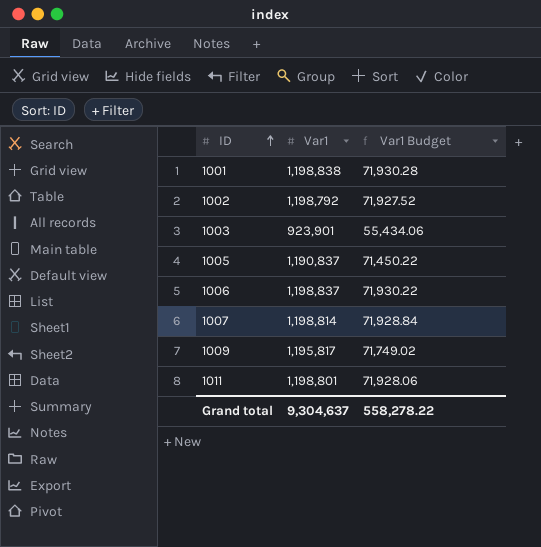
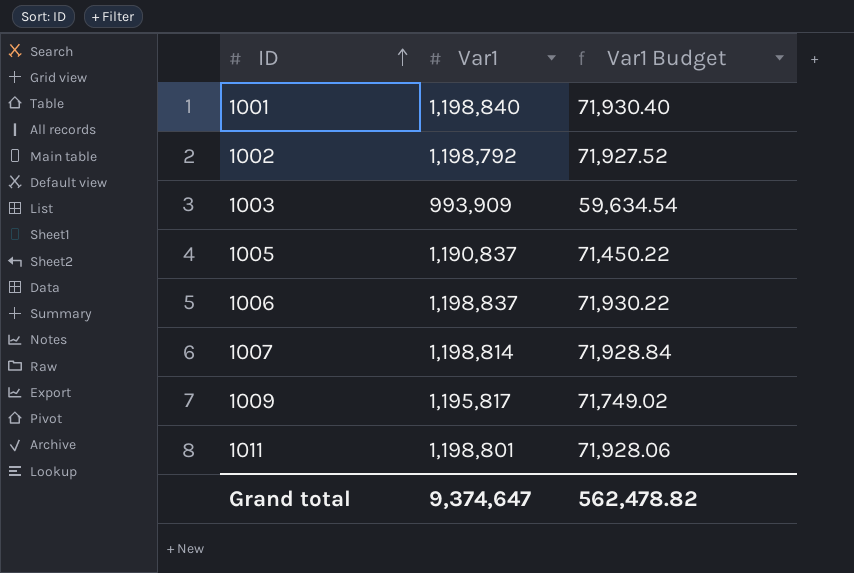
1001 | Var1: 1,198,838 -> 1,198,840
1001 | Var1 Budget: 71,930.28 -> 71,930.40
1003 | Var1: 923,901 -> 993,909
1003 | Var1 Budget: 55,434.06 -> 59,634.54
Grand total | Var1: 9,304,637 -> 9,374,647
Grand total | Var1 Budget: 558,278.22 -> 562,478.82

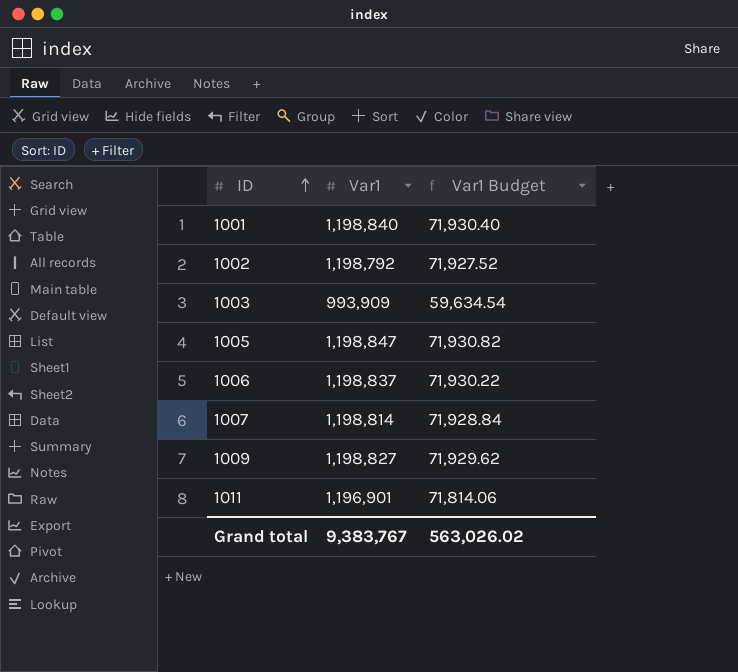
1005 | Var1: 1,190,837 -> 1,198,847
1005 | Var1 Budget: 71,450.22 -> 71,930.82
1009 | Var1: 1,195,817 -> 1,198,827
1009 | Var1 Budget: 71,749.02 -> 71,929.62
1011 | Var1: 1,198,801 -> 1,196,901
1011 | Var1 Budget: 71,928.06 -> 71,814.06
Grand total | Var1: 9,374,647 -> 9,383,767
Grand total | Var1 Budget: 562,478.82 -> 563,026.02

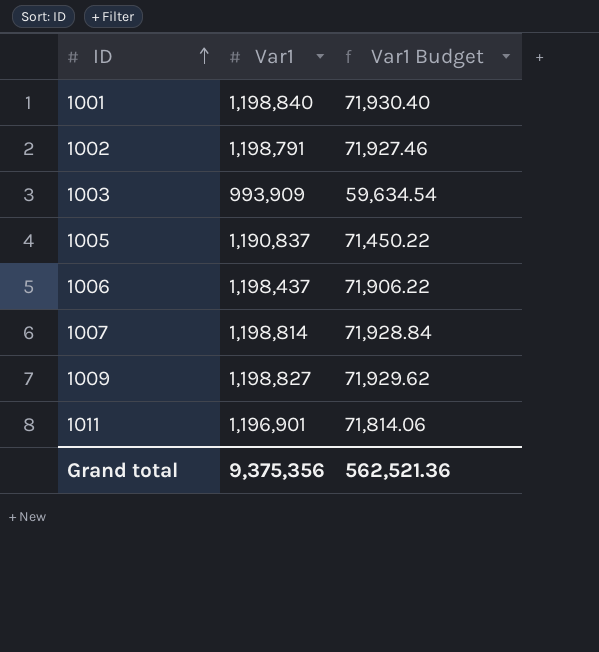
1002 | Var1: 1,198,792 -> 1,198,791
1002 | Var1 Budget: 71,927.52 -> 71,927.46
1005 | Var1: 1,198,847 -> 1,190,837
1005 | Var1 Budget: 71,930.82 -> 71,450.22
1006 | Var1: 1,198,837 -> 1,198,437
1006 | Var1 Budget: 71,930.22 -> 71,906.22
Grand total | Var1: 9,383,767 -> 9,375,356
Grand total | Var1 Budget: 563,026.02 -> 562,521.36

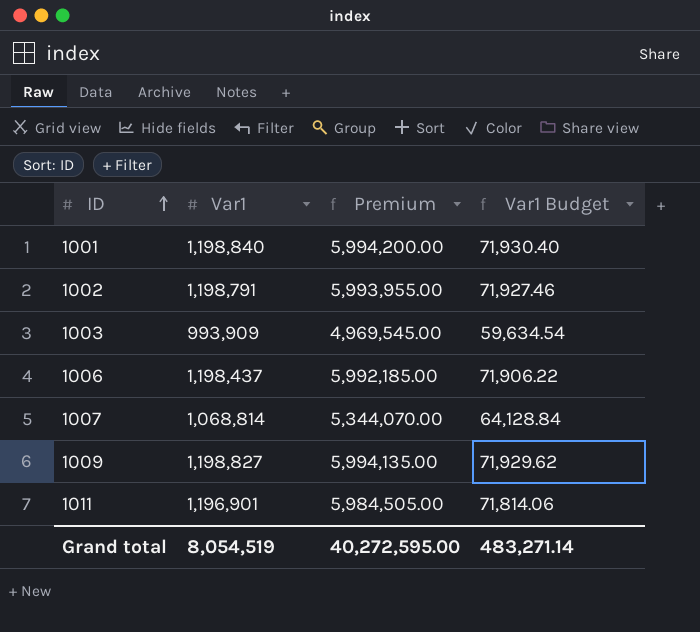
column Premium | formula: none -> [Var1] * 5
row 1005: 1,190,837 | 71,450.22 -> none
1007 | Var1: 1,198,814 -> 1,068,814
1007 | Var1 Budget: 71,928.84 -> 64,128.84
Grand total | Var1: 9,375,356 -> 8,054,519
Grand total | Var1 Budget: 562,521.36 -> 483,271.14

